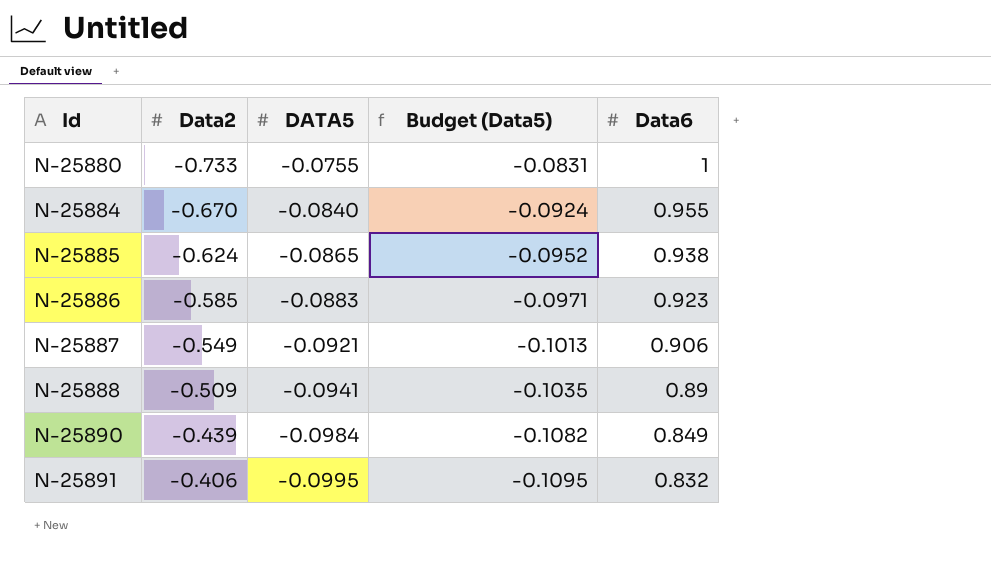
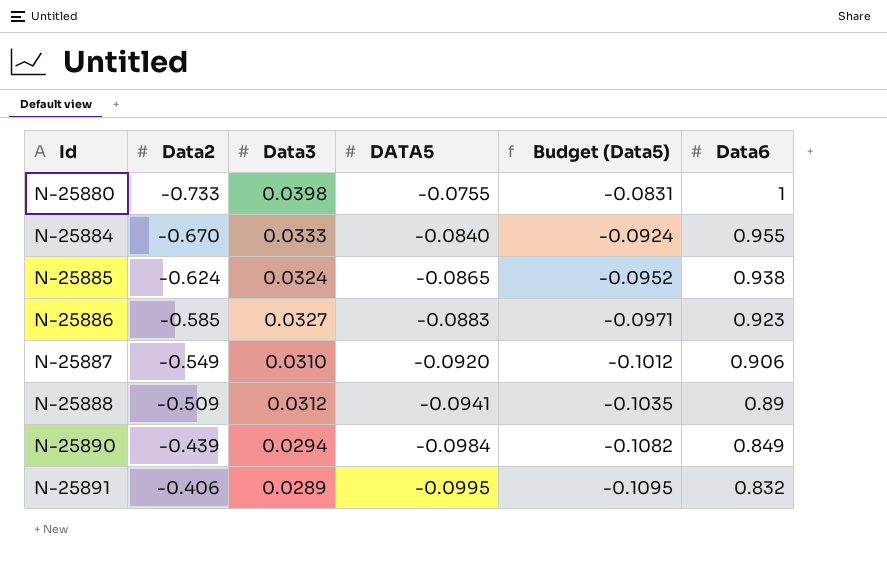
column Data3 | position: none -> 3
N-25887 | DATA5: -0.0921 -> -0.0920
N-25887 | Budget (Data5): -0.1013 -> -0.1012

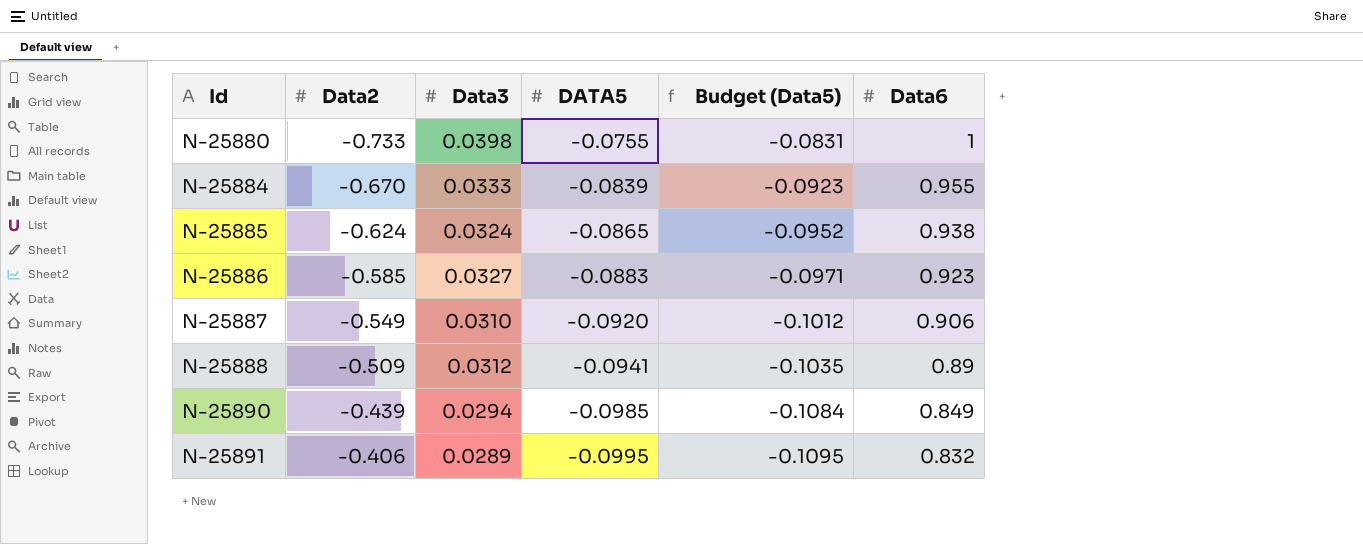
N-25884 | DATA5: -0.0840 -> -0.0839
N-25884 | Budget (Data5): -0.0924 -> -0.0923
N-25890 | DATA5: -0.0984 -> -0.0985
N-25890 | Budget (Data5): -0.1082 -> -0.1084

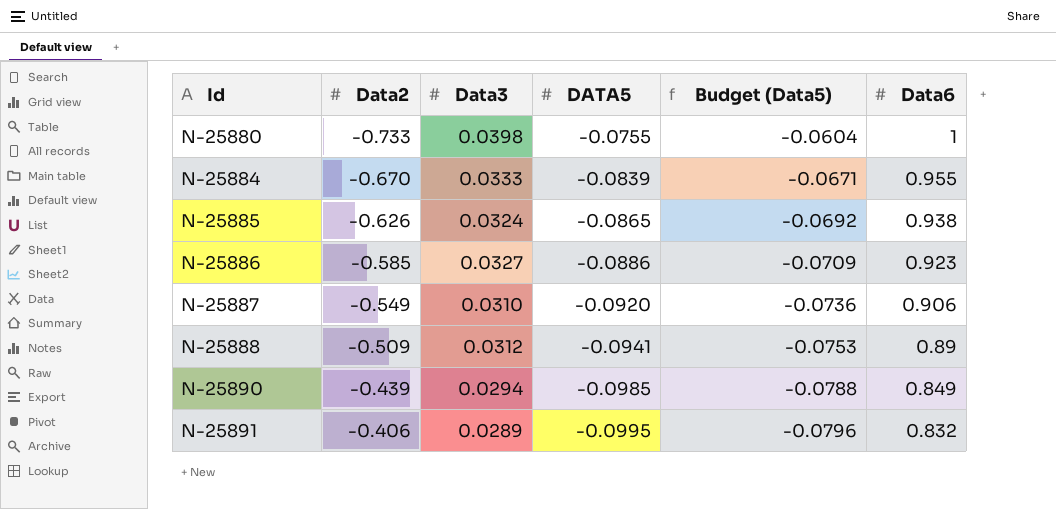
column Budget (Data5) | formula: [DATA5] * 1.1 -> [DATA5] * 0.8
N-25885 | Data2: -0.624 -> -0.626
N-25886 | DATA5: -0.0883 -> -0.0886

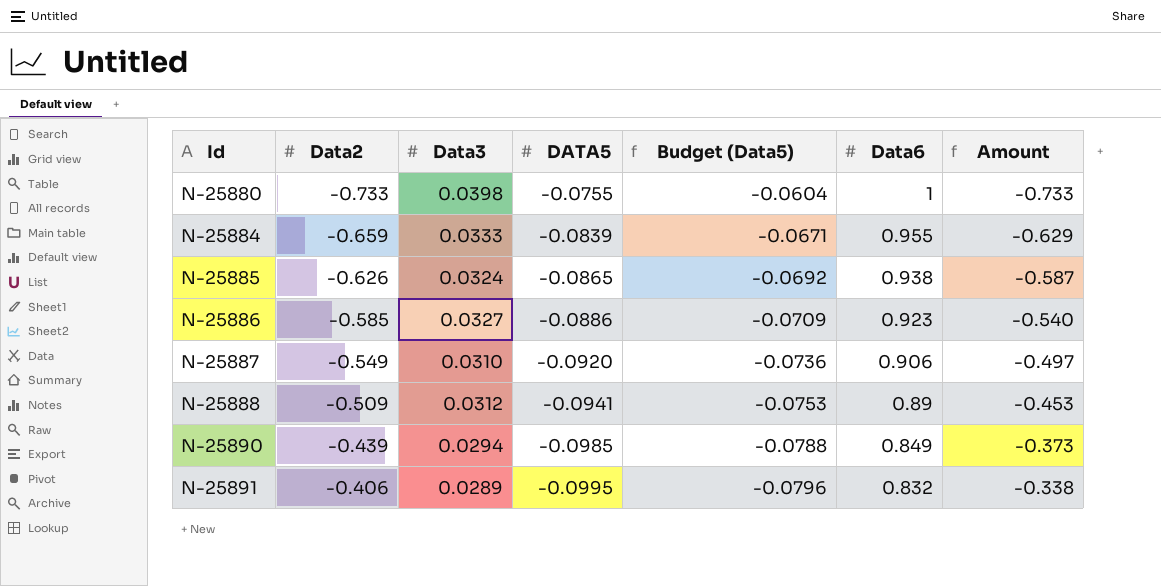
column Amount | formula: none -> [Data2] * [Data6]
N-25884 | Data2: -0.670 -> -0.659

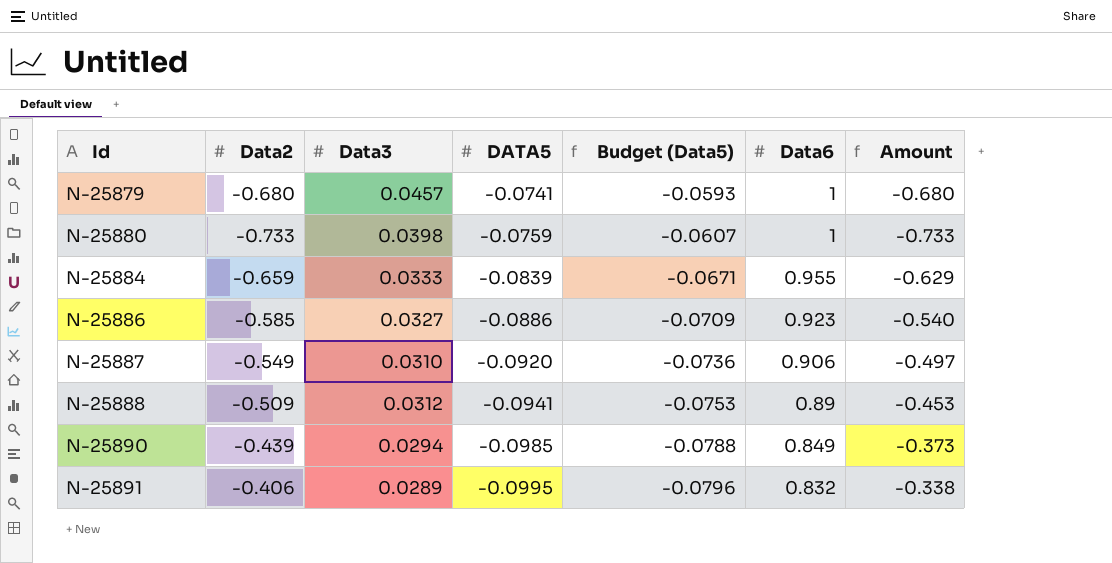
row N-25885: -0.626 | 0.0324 | -0.0865 | -0.0692 | 0.938 | -0.587 -> none
row N-25879: none -> -0.680 | 0.0457 | -0.0741 | -0.0593 | 1 | -0.680
N-25880 | DATA5: -0.0755 -> -0.0759
N-25880 | Budget (Data5): -0.0604 -> -0.0607

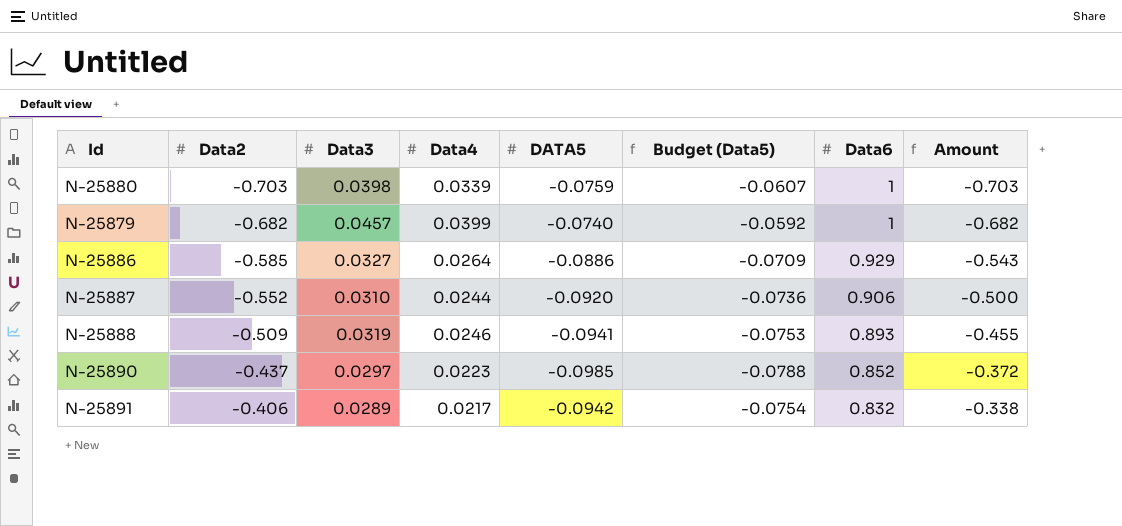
row order: Id ascending -> Data2 ascending
column Data4 | position: none -> 4
row N-25884: -0.659 | 0.0333 | -0.0839 | -0.0671 | 0.955 | -0.629 -> none
N-25880 | Data2: -0.733 -> -0.703
N-25880 | Amount: -0.733 -> -0.703
N-25879 | Data2: -0.680 -> -0.682
N-25879 | DATA5: -0.0741 -> -0.0740
N-25879 | Budget (Data5): -0.0593 -> -0.0592
N-25879 | Amount: -0.680 -> -0.682
N-25886 | Data6: 0.923 -> 0.929
N-25886 | Amount: -0.540 -> -0.543
N-25887 | Data2: -0.549 -> -0.552
N-25887 | Amount: -0.497 -> -0.500
N-25888 | Data3: 0.0312 -> 0.0319
N-25888 | Data6: 0.89 -> 0.893
N-25888 | Amount: -0.453 -> -0.455
N-25890 | Data2: -0.439 -> -0.437
N-25890 | Data3: 0.0294 -> 0.0297
N-25890 | Data6: 0.849 -> 0.852
N-25890 | Amount: -0.373 -> -0.372
N-25891 | DATA5: -0.0995 -> -0.0942
N-25891 | Budget (Data5): -0.0796 -> -0.0754

